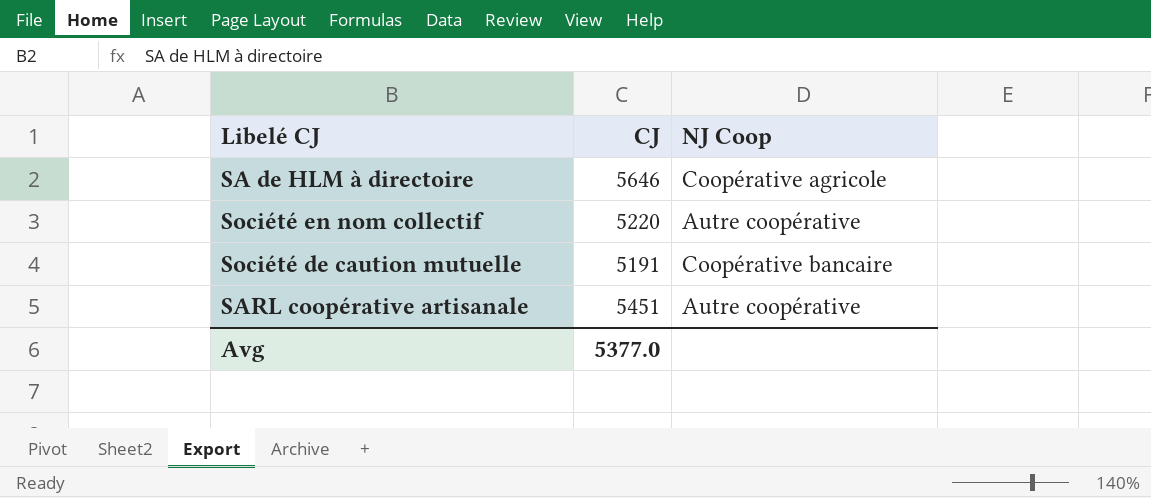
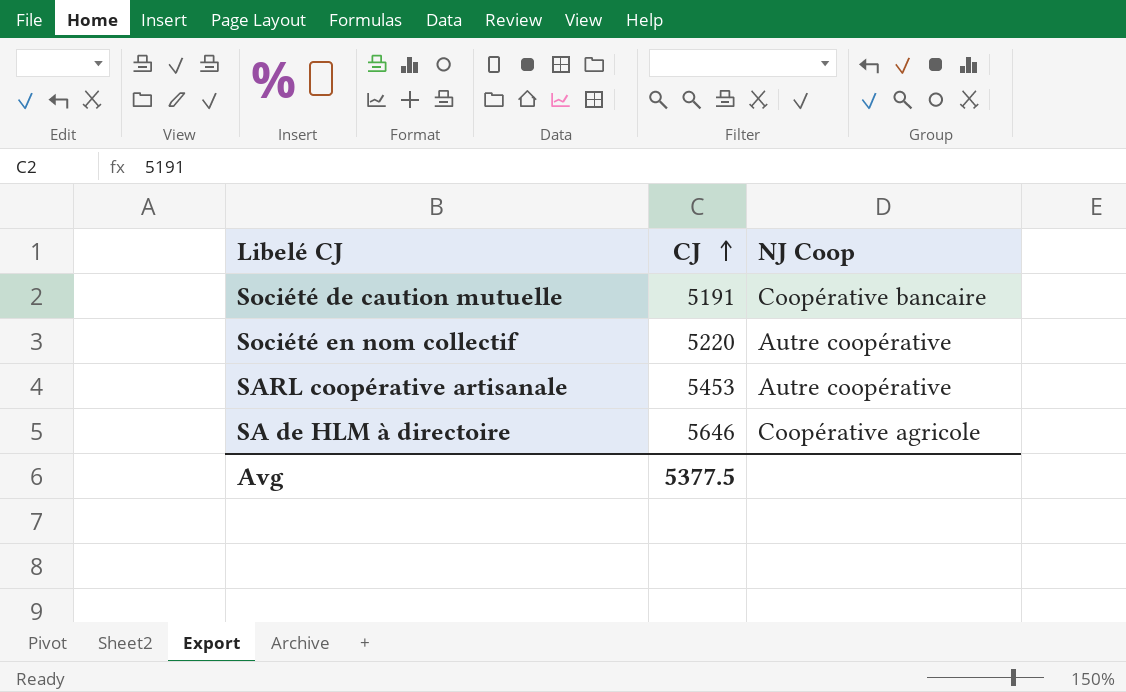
row order: none -> CJ ascending
SARL coopérative artisanale | CJ: 5451 -> 5453
Avg | CJ: 5377.0 -> 5377.5

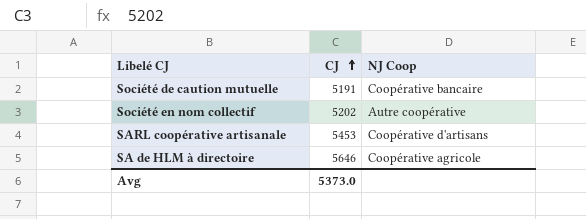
Société en nom collectif | CJ: 5220 -> 5202
SARL coopérative artisanale | NJ Coop: Autre coopérative -> Coopérative d'artisans
Avg | CJ: 5377.5 -> 5373.0

